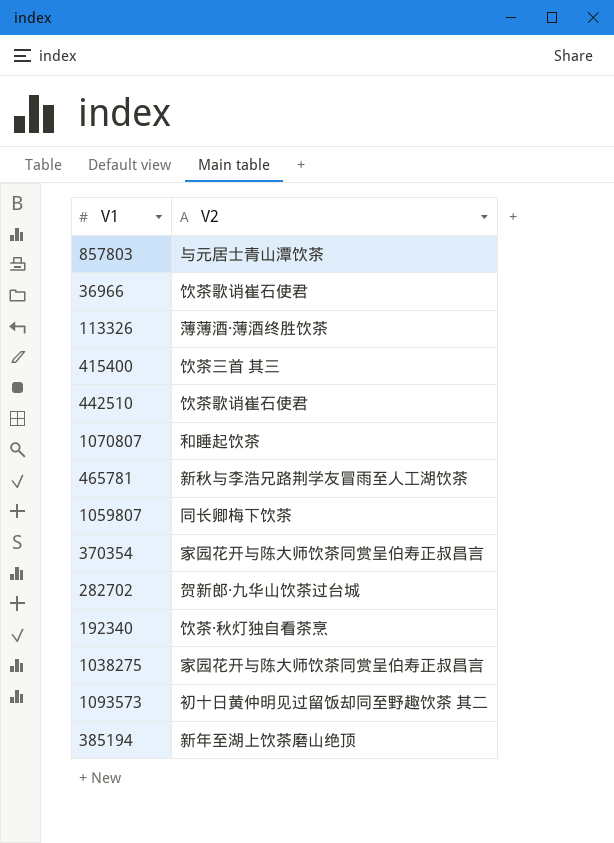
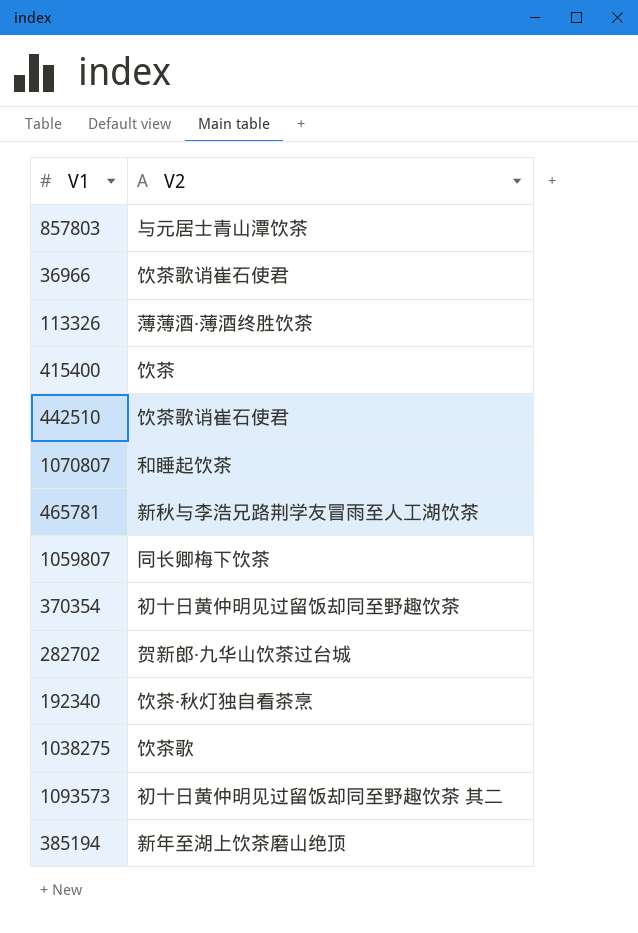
415400 | V2: 饮茶三首 其三 -> 饮茶
370354 | V2: 家园花开与陈大师饮茶同赏呈伯寿正叔昌言 -> 初十日黄仲明见过留饭却同至野趣饮茶
1038275 | V2: 家园花开与陈大师饮茶同赏呈伯寿正叔昌言 -> 饮茶歌

